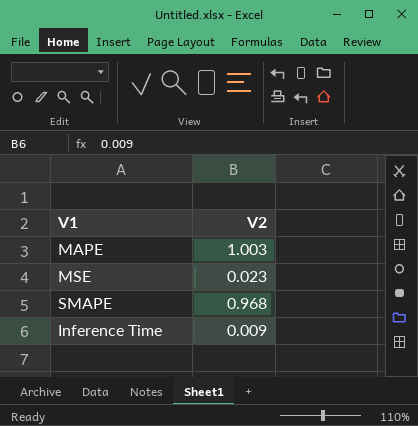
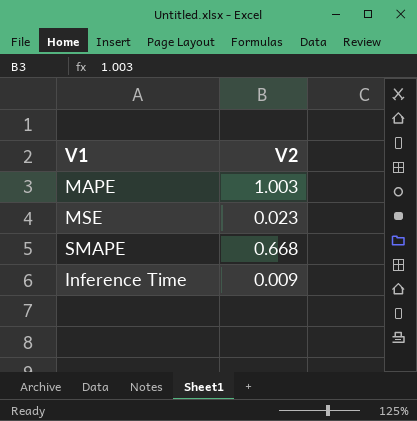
SMAPE | V2: 0.968 -> 0.668

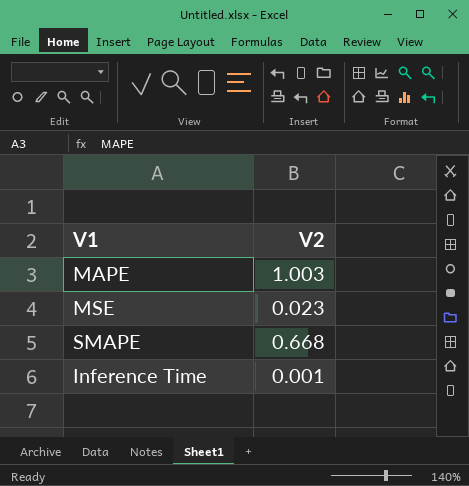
Inference Time | V2: 0.009 -> 0.001

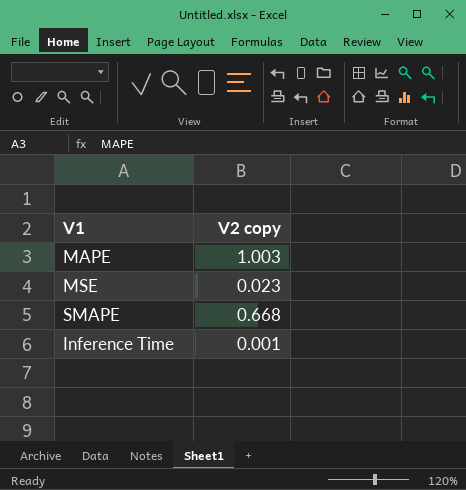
column name: V2 -> V2 copy

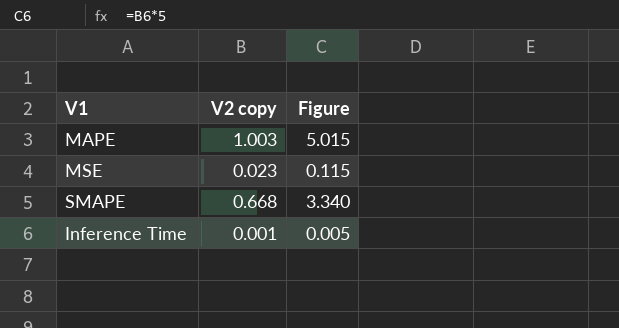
column Figure | formula: none -> [V2 copy] * 5

